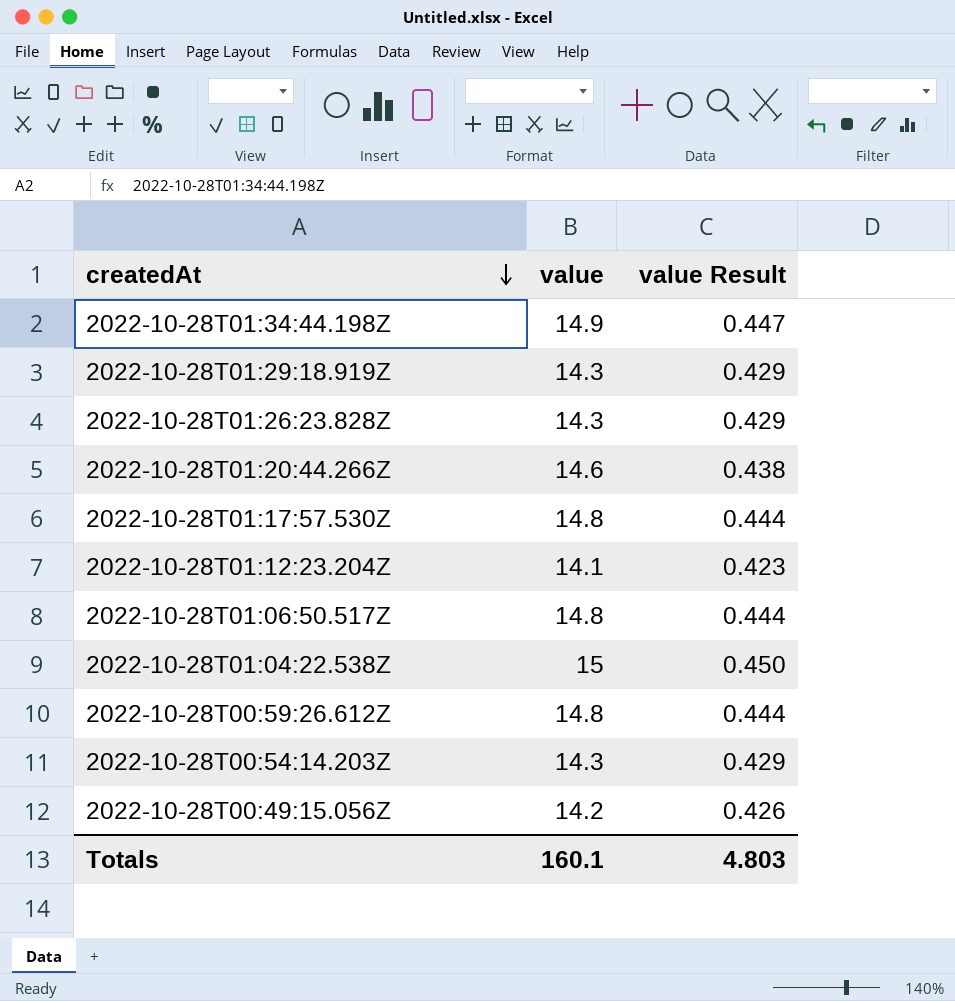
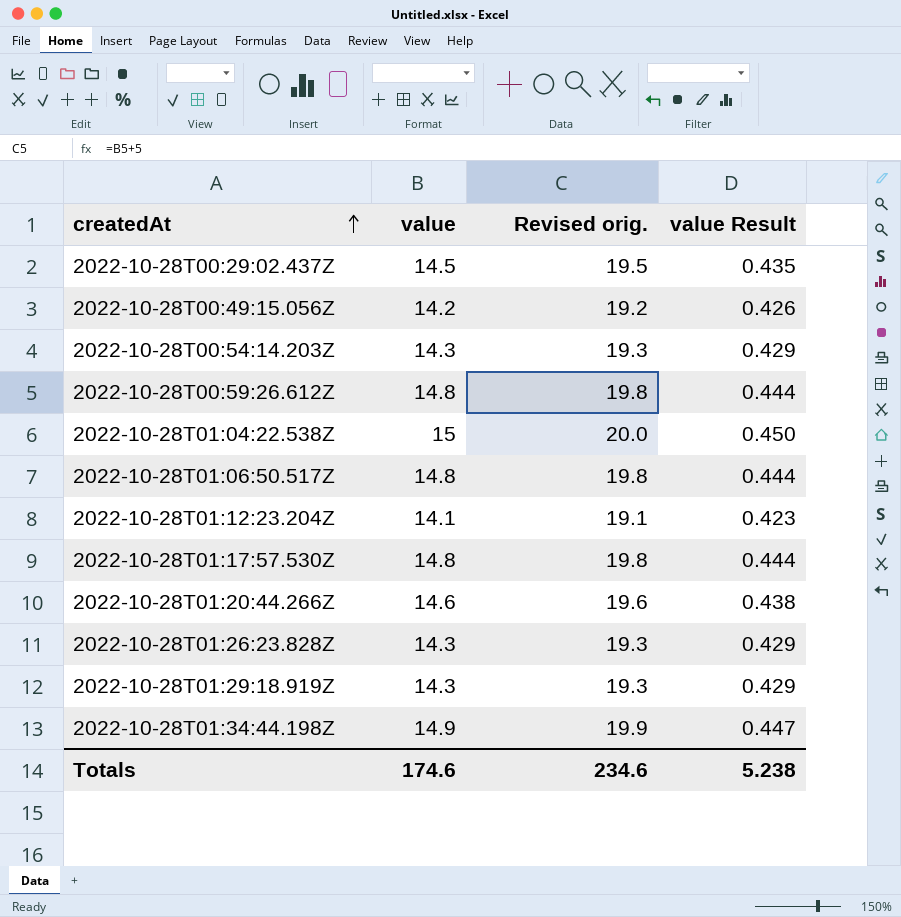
row order: createdAt descending -> createdAt ascending
column Revised orig. | formula: none -> [value] + 5
row 2022-10-28T00:29:02.437Z: none -> 14.5 | 19.5 | 0.435
Totals | value: 160.1 -> 174.6
Totals | value Result: 4.803 -> 5.238

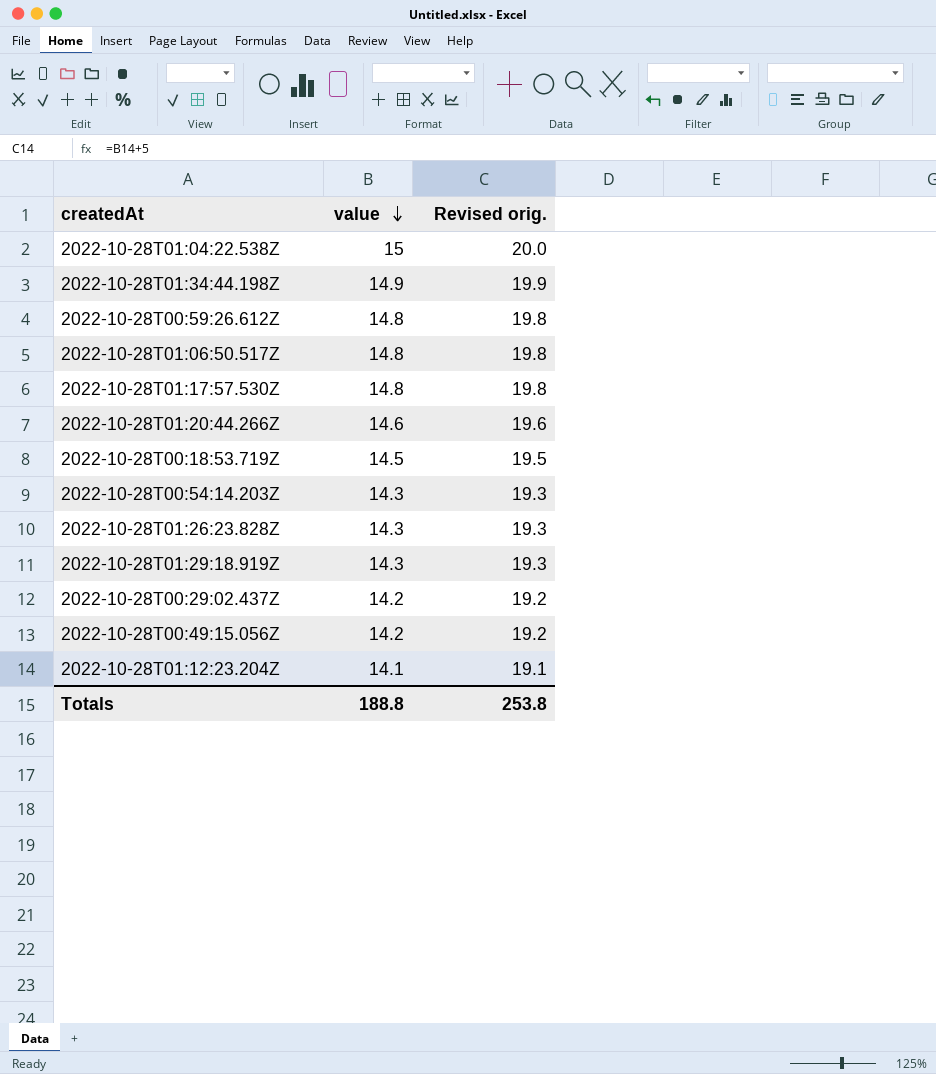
row order: createdAt ascending -> value descending
column value Result | formula: [value] * 0.03 -> none
row 2022-10-28T00:18:53.719Z: none -> 14.5 | 19.5
2022-10-28T00:29:02.437Z | value: 14.5 -> 14.2
2022-10-28T00:29:02.437Z | Revised orig.: 19.5 -> 19.2
Totals | value: 174.6 -> 188.8
Totals | Revised orig.: 234.6 -> 253.8

